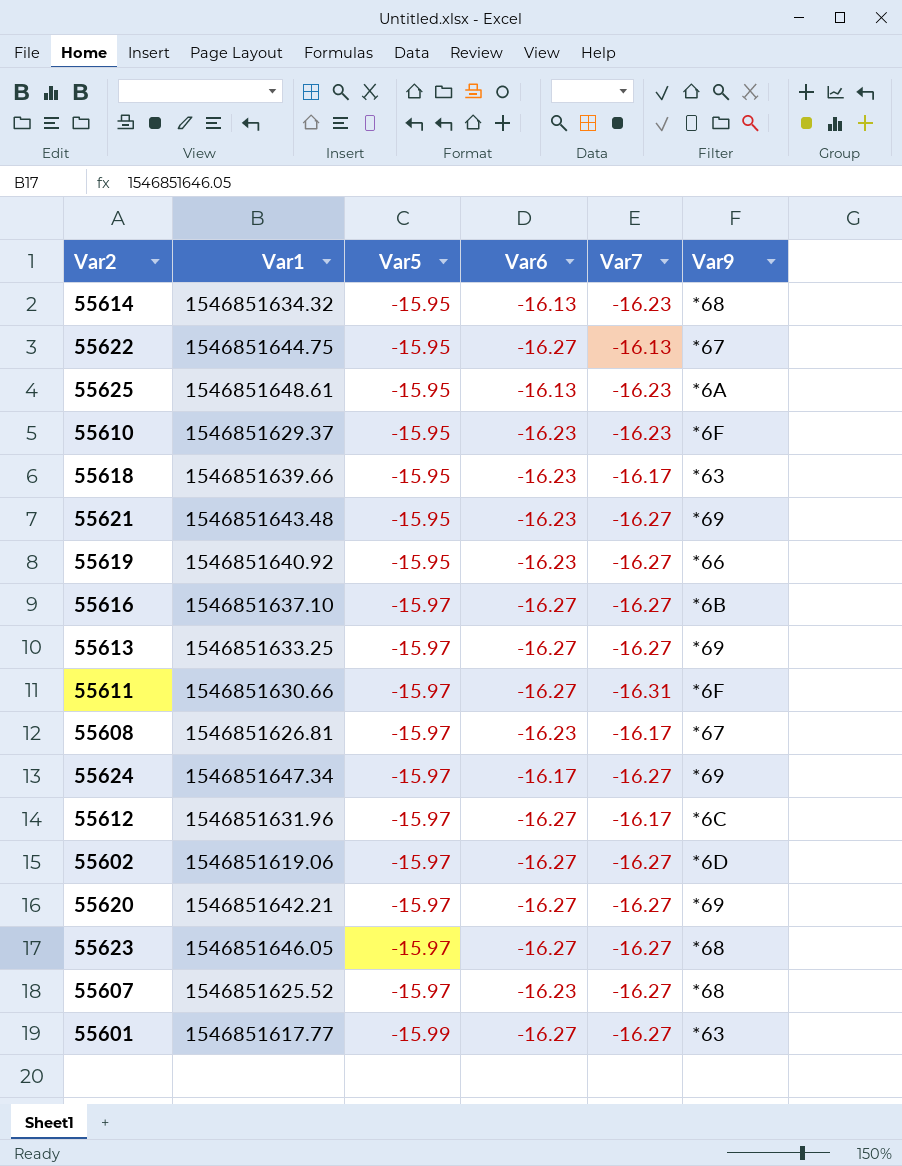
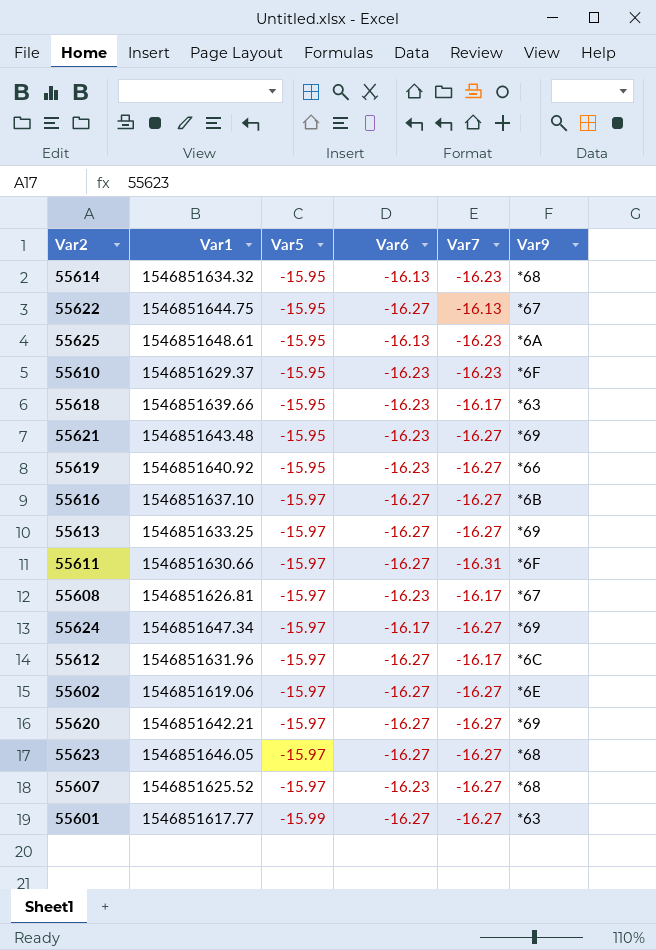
55602 | Var9: *6D -> *6E

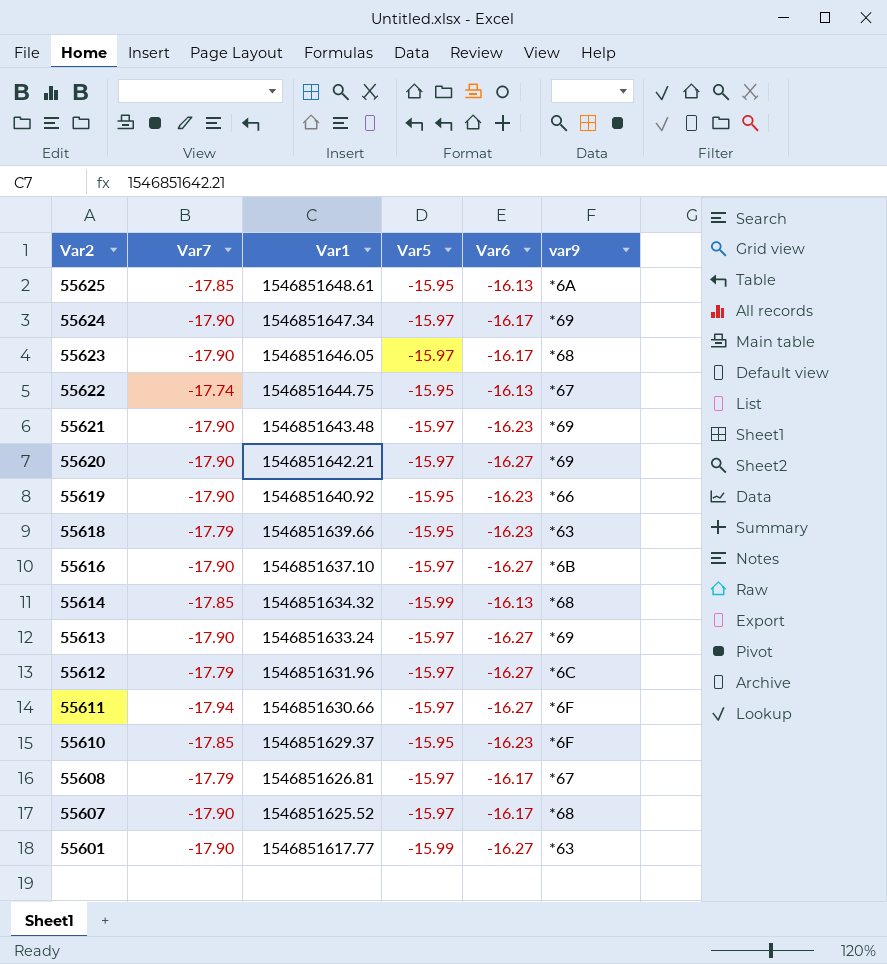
row order: Var5 descending -> Var2 descending
column Var7 | position: 5 -> 2
column name: Var9 -> var9
row 55602: 1546851619.06 | -15.97 | -16.27 | -16.27 | *6E -> none
55625 | Var7: -16.23 -> -17.85
55624 | Var7: -16.27 -> -17.90
55623 | Var7: -16.27 -> -17.90
55623 | Var6: -16.27 -> -16.17
55622 | Var7: -16.13 -> -17.74
55622 | Var6: -16.27 -> -16.13
55621 | Var7: -16.27 -> -17.90
55621 | Var5: -15.95 -> -15.97
55620 | Var7: -16.27 -> -17.90
55619 | Var7: -16.27 -> -17.90
55618 | Var7: -16.17 -> -17.79
55616 | Var7: -16.27 -> -17.90
55614 | Var7: -16.23 -> -17.85
55614 | Var5: -15.95 -> -15.99
55613 | Var7: -16.27 -> -17.90
55613 | Var1: 1546851633.25 -> 1546851633.24
55612 | Var7: -16.17 -> -17.79
55611 | Var7: -16.31 -> -17.94
55610 | Var7: -16.23 -> -17.85
55608 | Var7: -16.17 -> -17.79
55608 | Var6: -16.23 -> -16.17
55607 | Var7: -16.27 -> -17.90
55607 | Var6: -16.23 -> -16.17
55601 | Var7: -16.27 -> -17.90

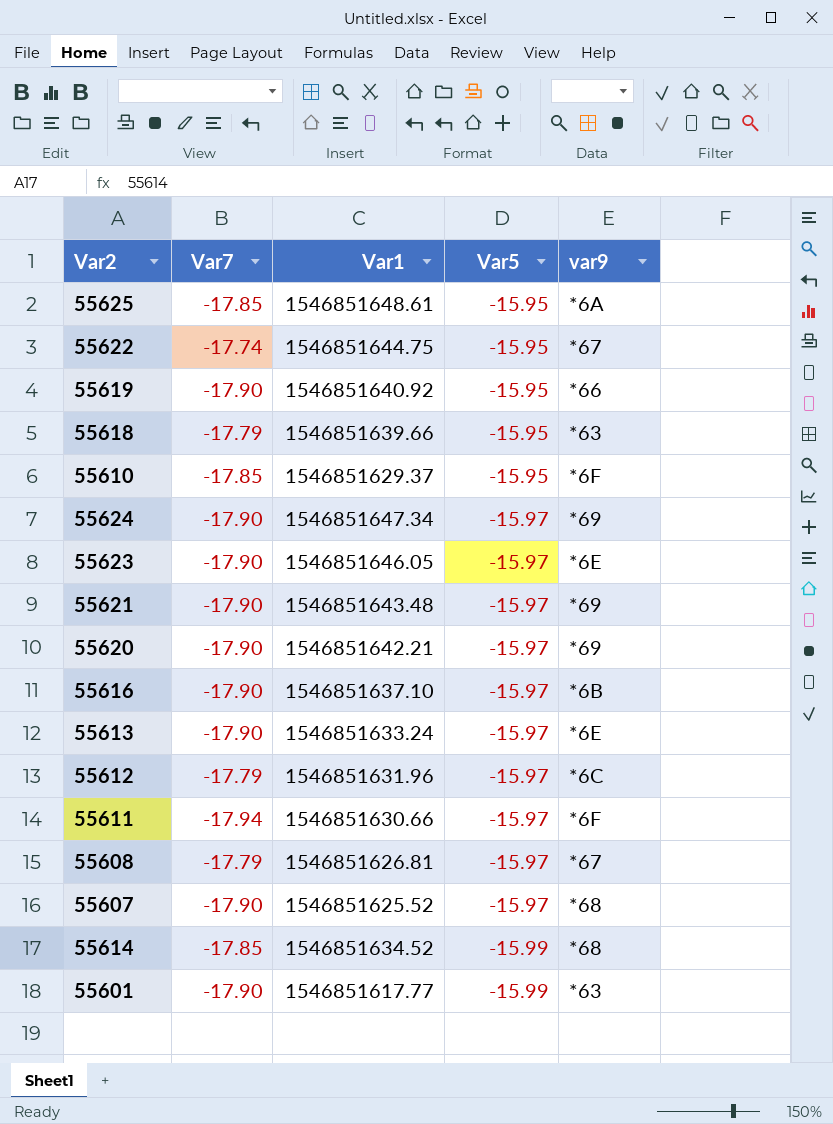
row order: Var2 descending -> Var5 descending
column Var6 | position: 5 -> none
55623 | var9: *68 -> *6E
55613 | var9: *69 -> *6E
55614 | Var1: 1546851634.32 -> 1546851634.52

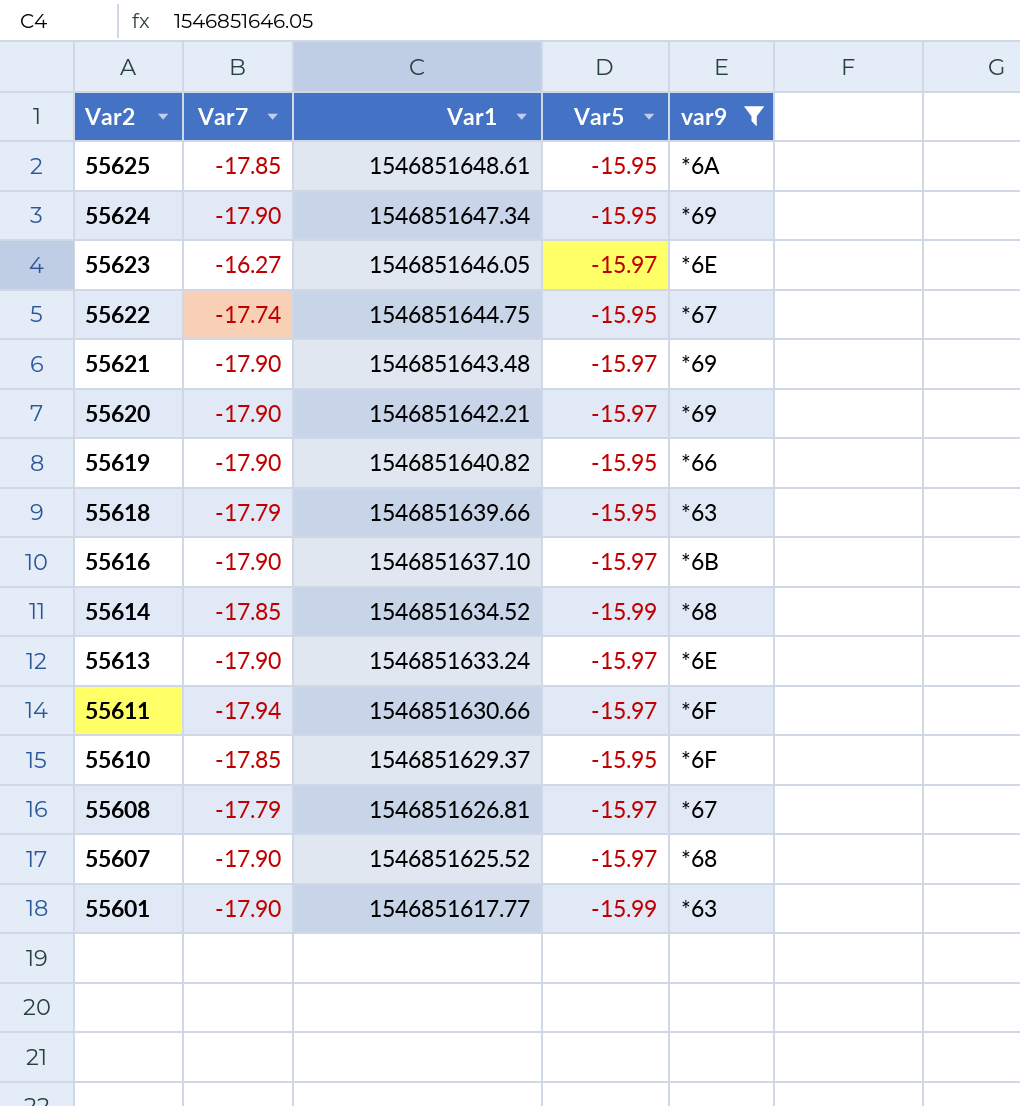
filter: none -> var9 != *6C
row order: Var5 descending -> Var2 descending
55624 | Var5: -15.97 -> -15.95
55623 | Var7: -17.90 -> -16.27
55619 | Var1: 1546851640.92 -> 1546851640.82

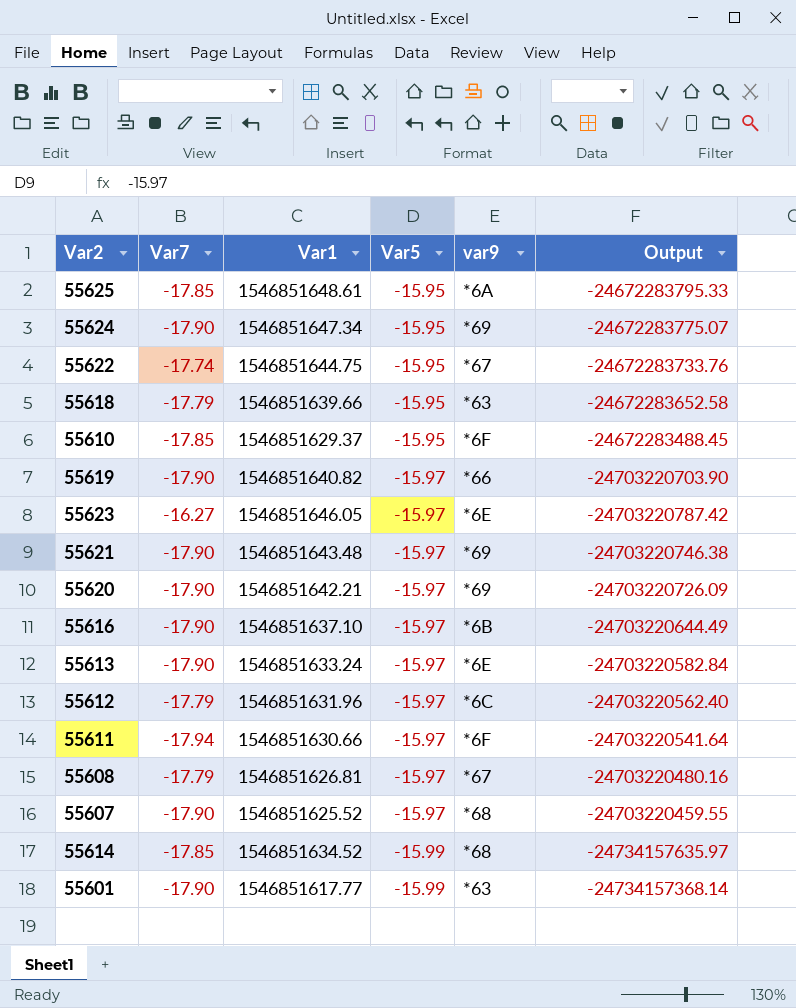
filter: var9 != *6C -> none
row order: Var2 descending -> Var5 descending
column Output | formula: none -> [Var1] * [Var5]
55619 | Var5: -15.95 -> -15.97

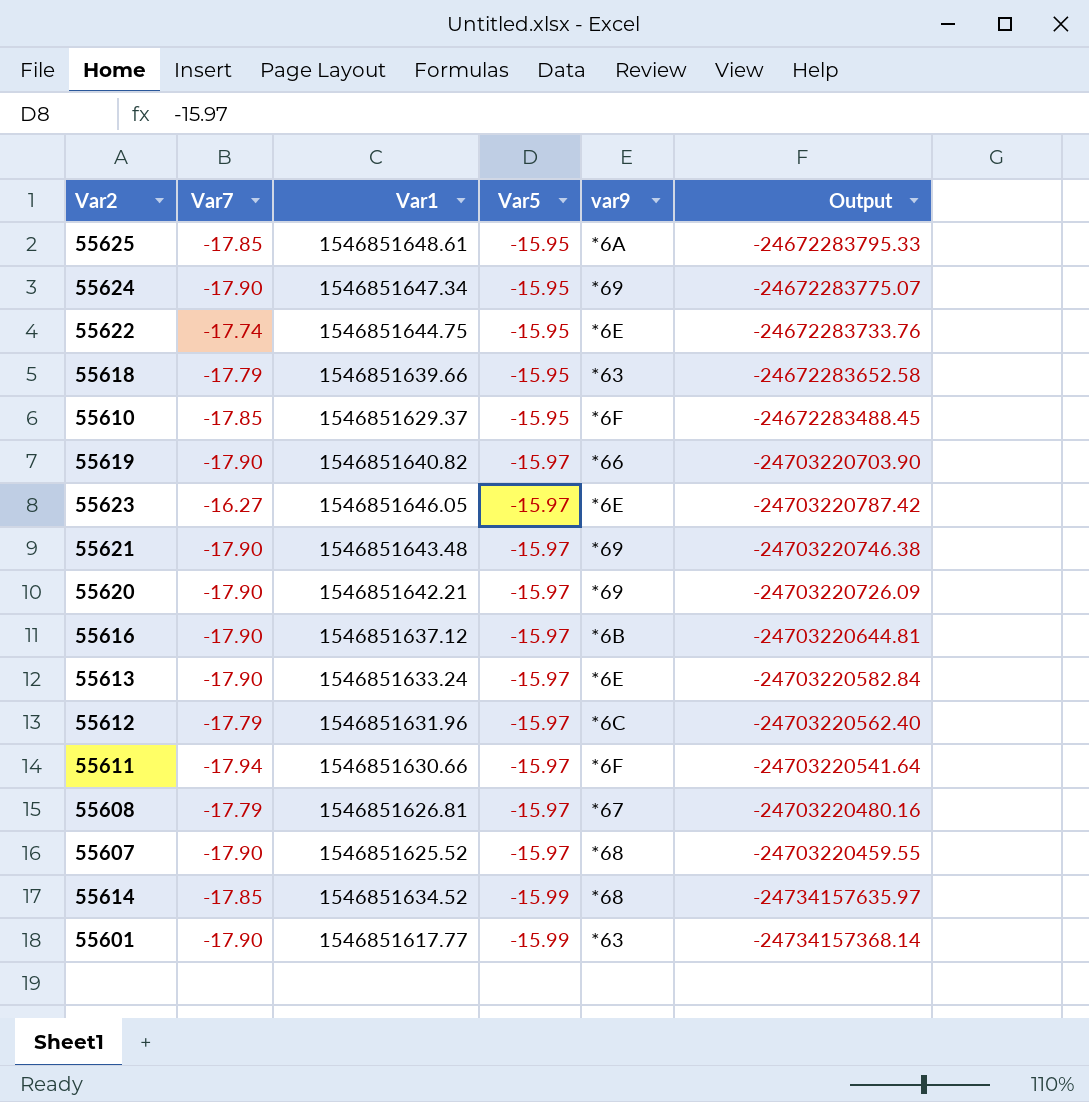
55622 | var9: *67 -> *6E
55616 | Var1: 1546851637.10 -> 1546851637.12
55616 | Output: -24703220644.49 -> -24703220644.81

